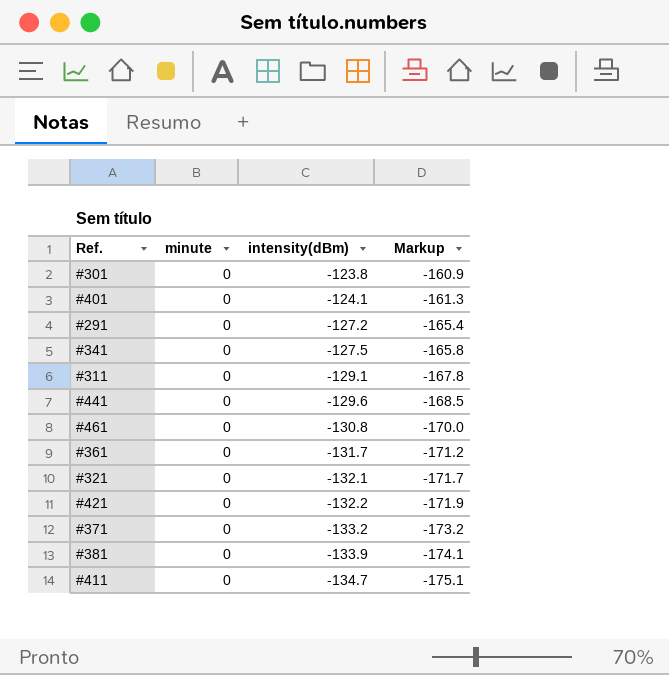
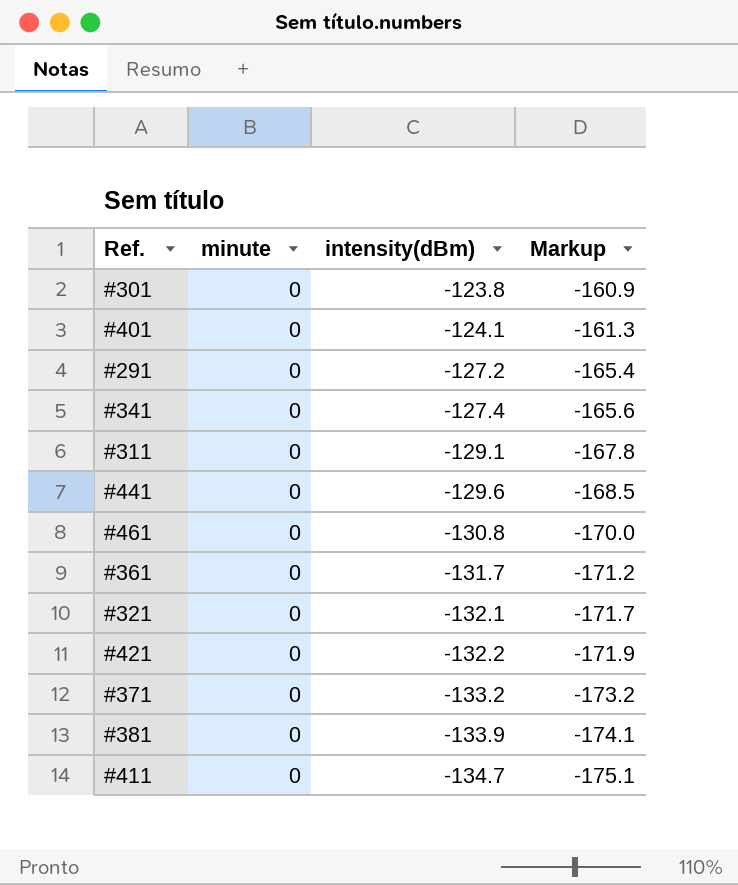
#341 | intensity(dBm): -127.5 -> -127.4
#341 | Markup: -165.8 -> -165.6

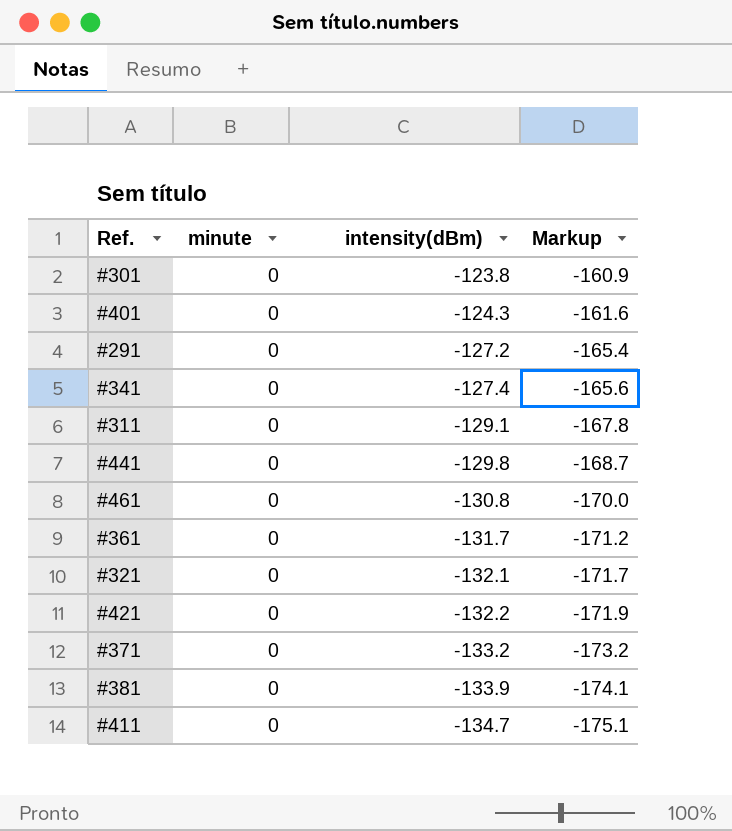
#401 | intensity(dBm): -124.1 -> -124.3
#401 | Markup: -161.3 -> -161.6
#441 | intensity(dBm): -129.6 -> -129.8
#441 | Markup: -168.5 -> -168.7

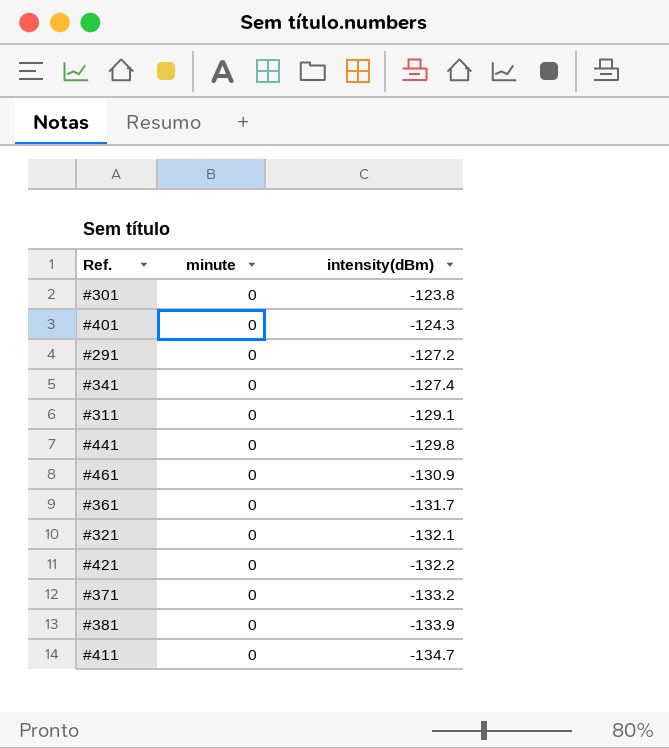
column Markup | formula: [intensity(dBm)] * 1.3 -> none
#461 | intensity(dBm): -130.8 -> -130.9

